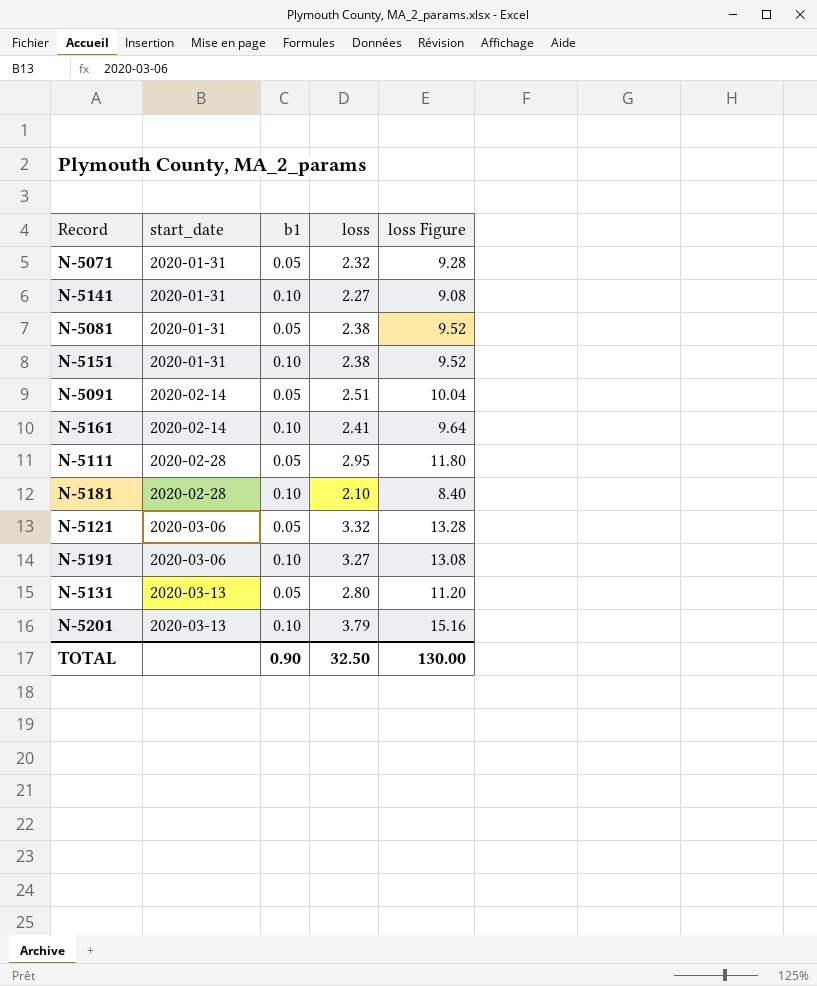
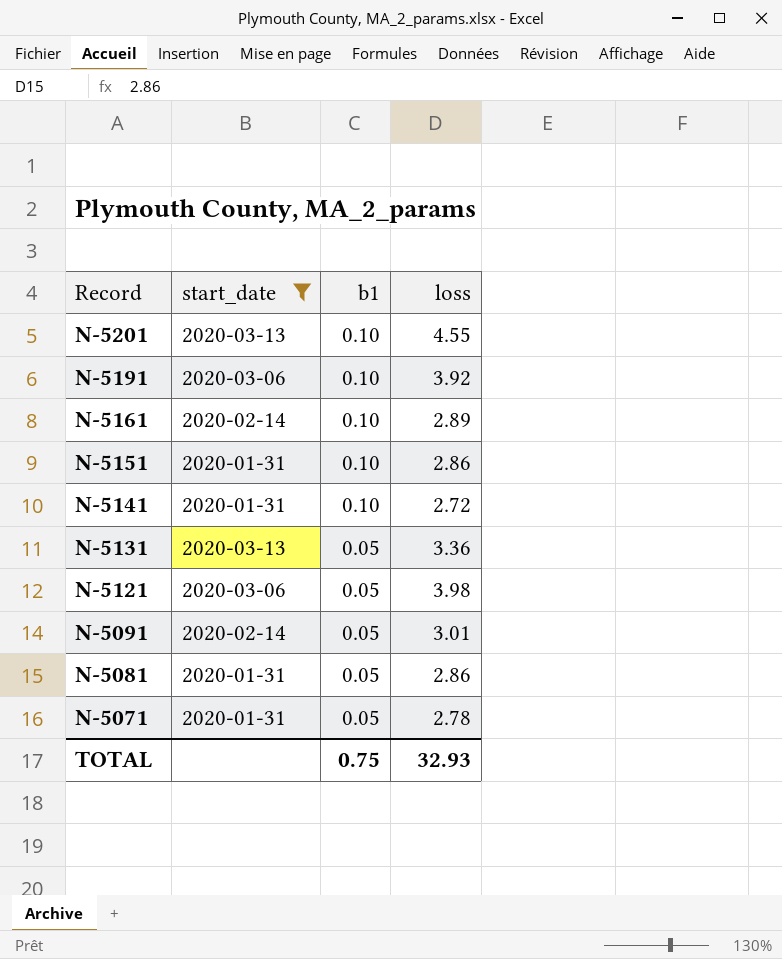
filter: none -> start_date != 2020-02-28
row order: start_date ascending -> Record descending
column loss Figure | formula: [loss] * 4 -> none
N-5201 | loss: 3.79 -> 4.55
N-5191 | loss: 3.27 -> 3.92
N-5161 | loss: 2.41 -> 2.89
N-5151 | loss: 2.38 -> 2.86
N-5141 | loss: 2.27 -> 2.72
N-5131 | loss: 2.80 -> 3.36
N-5121 | loss: 3.32 -> 3.98
N-5091 | loss: 2.51 -> 3.01
N-5081 | loss: 2.38 -> 2.86
N-5071 | loss: 2.32 -> 2.78
TOTAL | b1: 0.90 -> 0.75
TOTAL | loss: 32.50 -> 32.93

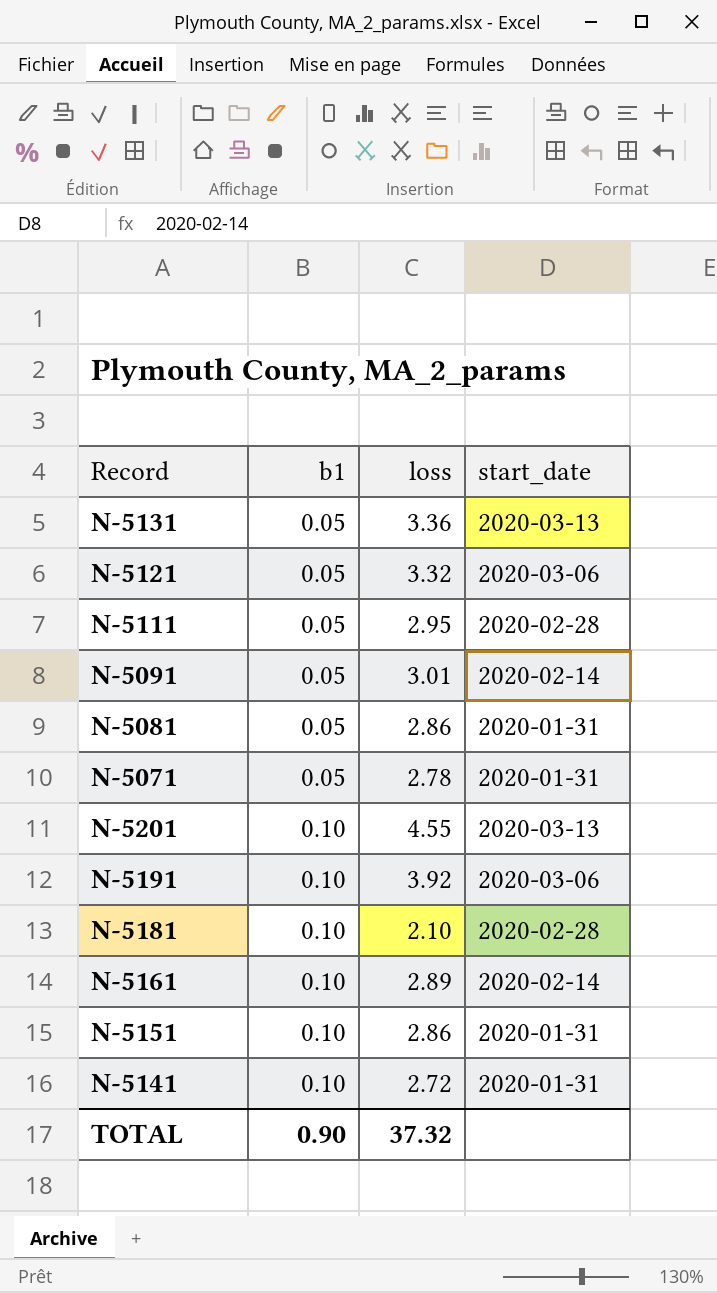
filter: start_date != 2020-02-28 -> none
row order: Record descending -> b1 ascending
column start_date | position: 2 -> 4
N-5121 | loss: 3.98 -> 3.32
TOTAL | b1: 0.75 -> 0.90
TOTAL | loss: 32.93 -> 37.32

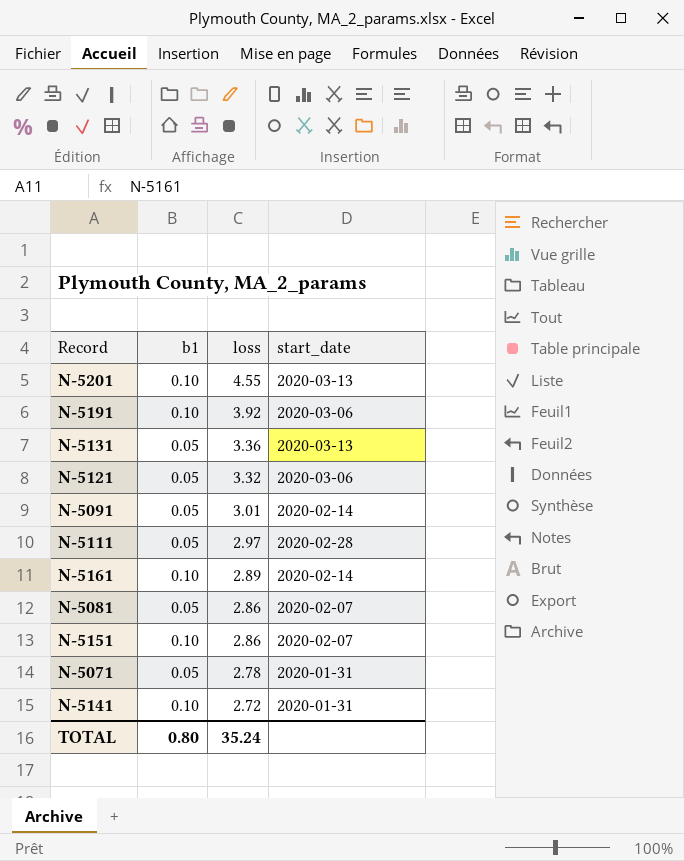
row order: b1 ascending -> loss descending
row N-5181: 0.10 | 2.10 | 2020-02-28 -> none
N-5111 | loss: 2.95 -> 2.97
N-5081 | start_date: 2020-01-31 -> 2020-02-07
N-5151 | start_date: 2020-01-31 -> 2020-02-07
TOTAL | b1: 0.90 -> 0.80
TOTAL | loss: 37.32 -> 35.24

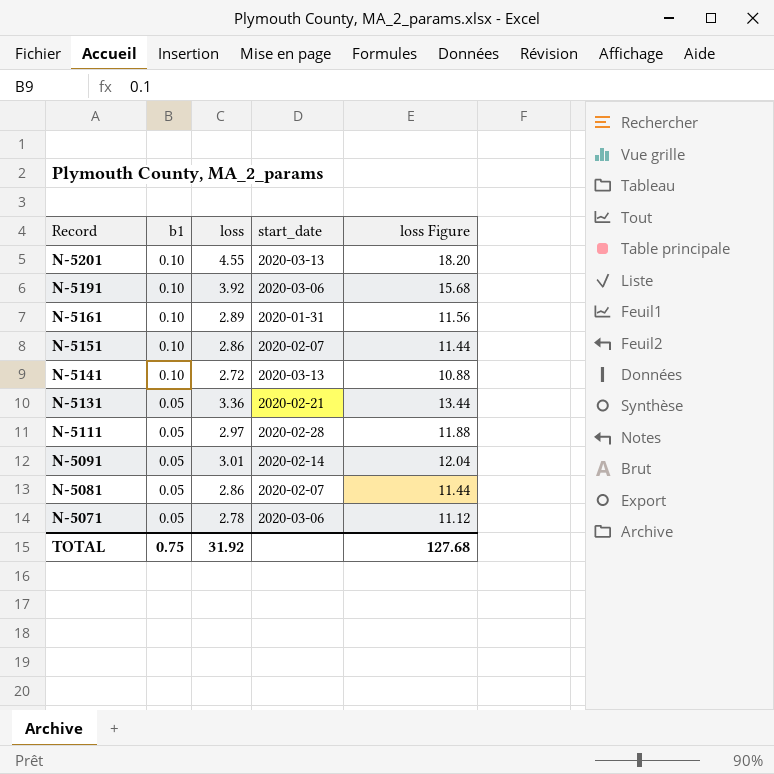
row order: loss descending -> Record descending
column loss Figure | formula: none -> [loss] * 4
row N-5121: 0.05 | 3.32 | 2020-03-06 -> none
N-5161 | start_date: 2020-02-14 -> 2020-01-31
N-5141 | start_date: 2020-01-31 -> 2020-03-13
N-5131 | start_date: 2020-03-13 -> 2020-02-21
N-5071 | start_date: 2020-01-31 -> 2020-03-06
TOTAL | b1: 0.80 -> 0.75
TOTAL | loss: 35.24 -> 31.92

